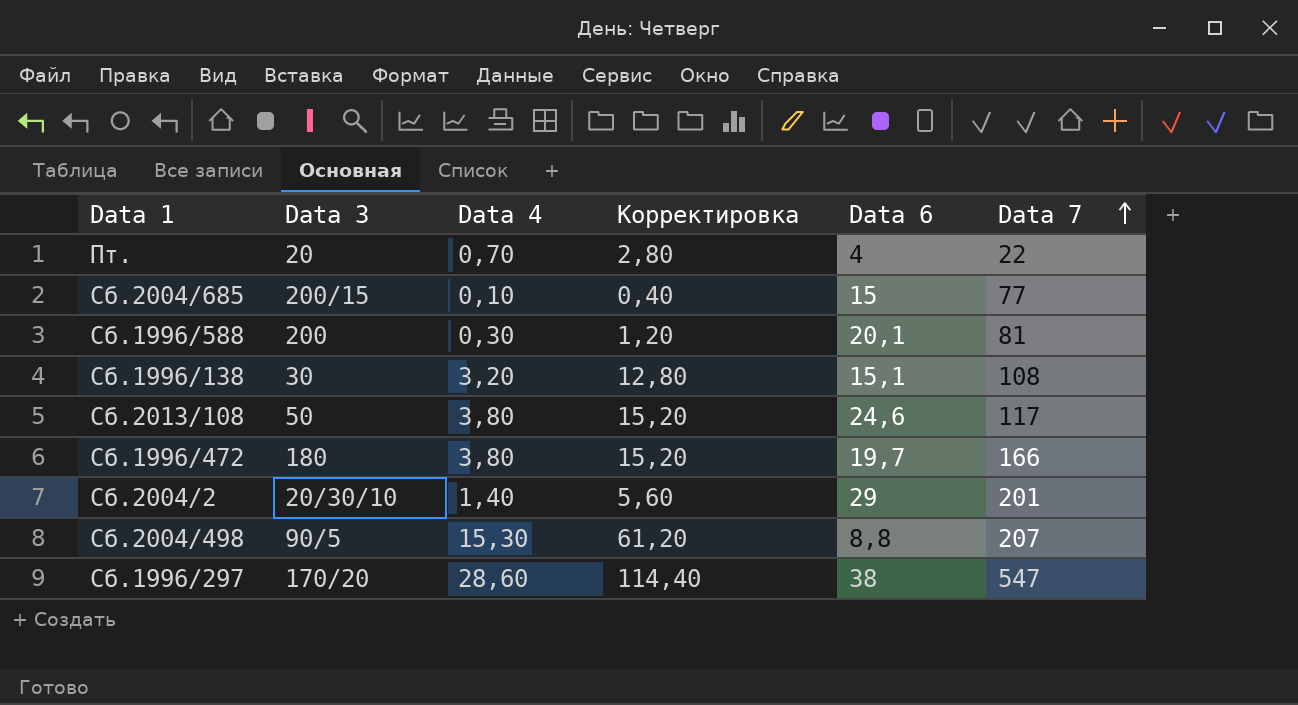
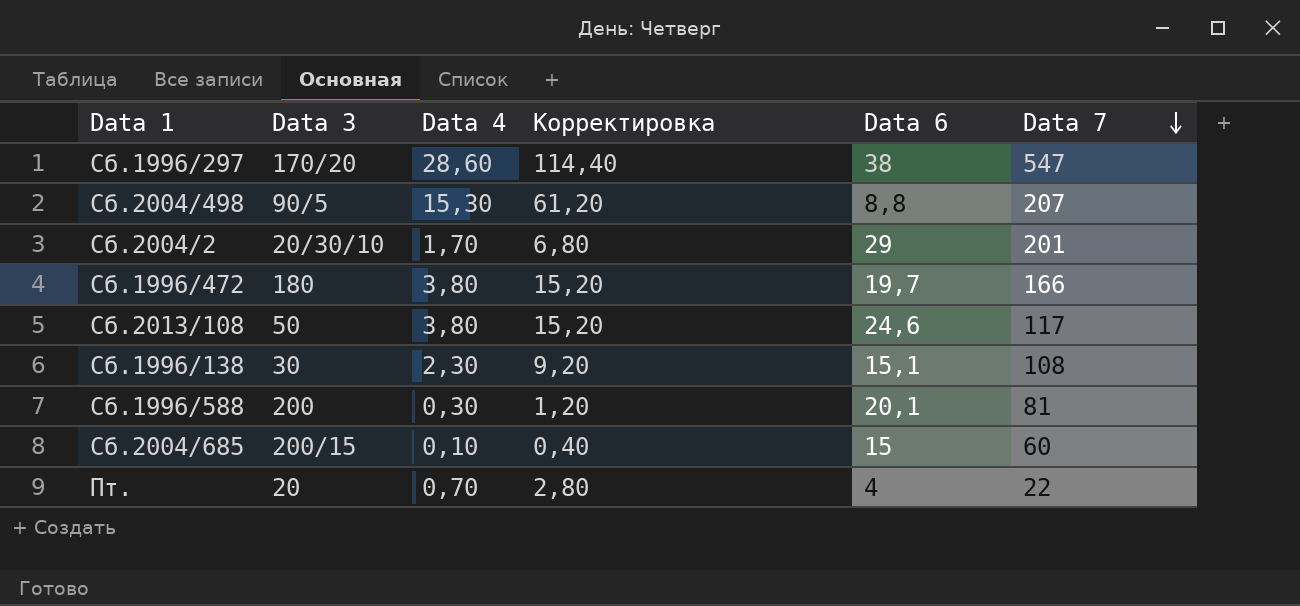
row order: Data 7 ascending -> Data 7 descending
Сб.2004/2 | Data 4: 1,40 -> 1,70
Сб.2004/2 | Корректировка: 5,60 -> 6,80
Сб.1996/138 | Data 4: 3,20 -> 2,30
Сб.1996/138 | Корректировка: 12,80 -> 9,20
Сб.2004/685 | Data 7: 77 -> 60

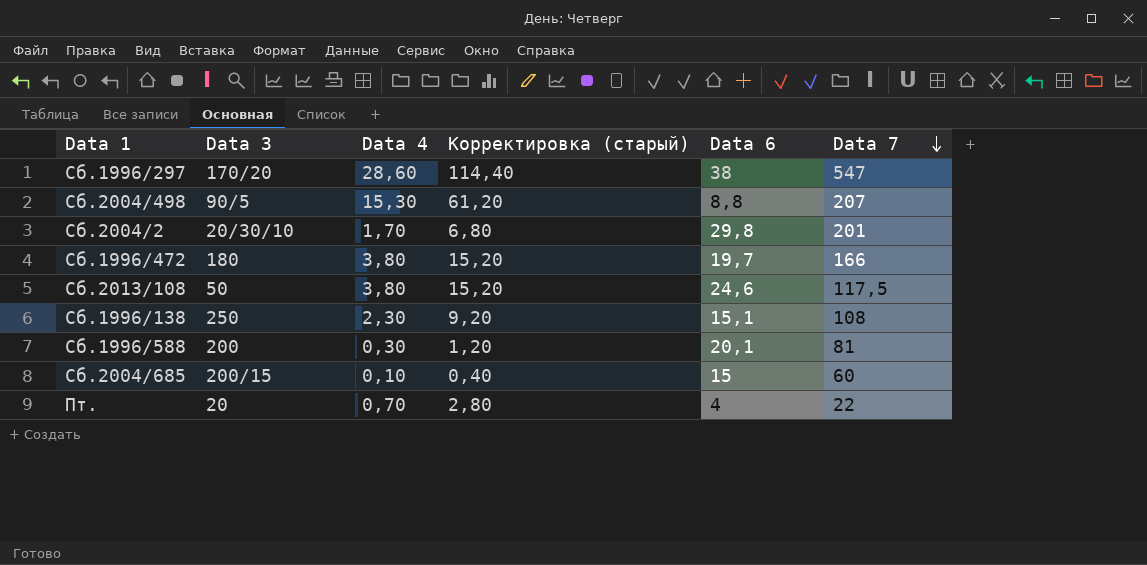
column name: Корректировка -> Корректировка (старый)
Сб.2004/2 | Data 6: 29 -> 29,8
Сб.2013/108 | Data 7: 117 -> 117,5
Сб.1996/138 | Data 3: 30 -> 250

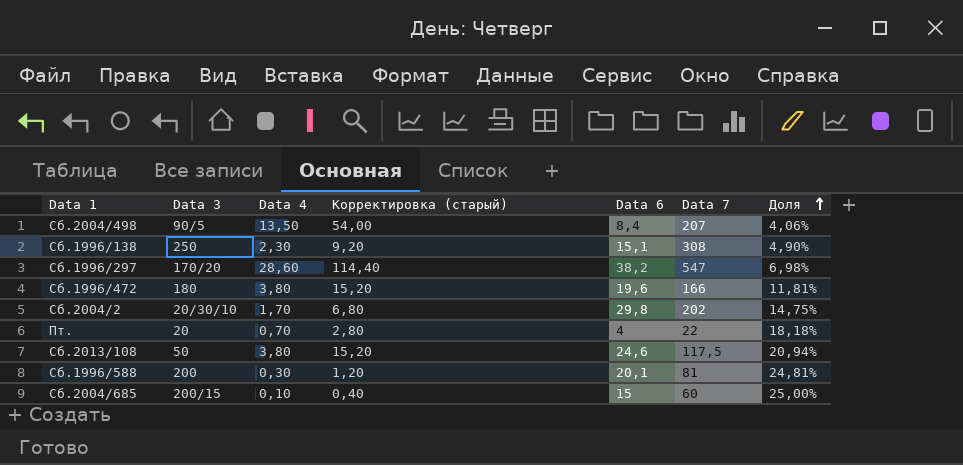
row order: Data 7 descending -> Доля ascending
column Доля | formula: none -> [Data 6] / [Data 7]
Сб.2004/498 | Data 4: 15,30 -> 13,50
Сб.2004/498 | Корректировка (старый): 61,20 -> 54,00
Сб.2004/498 | Data 6: 8,8 -> 8,4
Сб.1996/138 | Data 7: 108 -> 308
Сб.1996/297 | Data 6: 38 -> 38,2
Сб.1996/472 | Data 6: 19,7 -> 19,6
Сб.2004/2 | Data 7: 201 -> 202

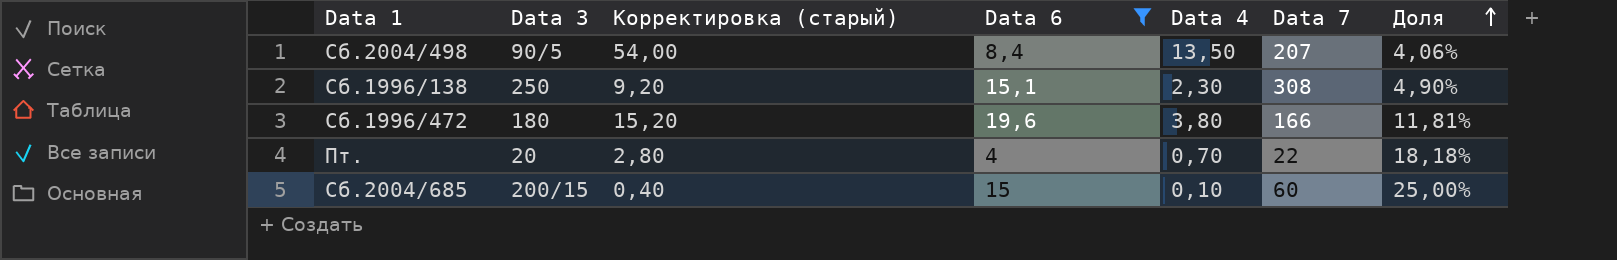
filter: none -> Data 6 <= 19,6
column Data 4 | position: 3 -> 5

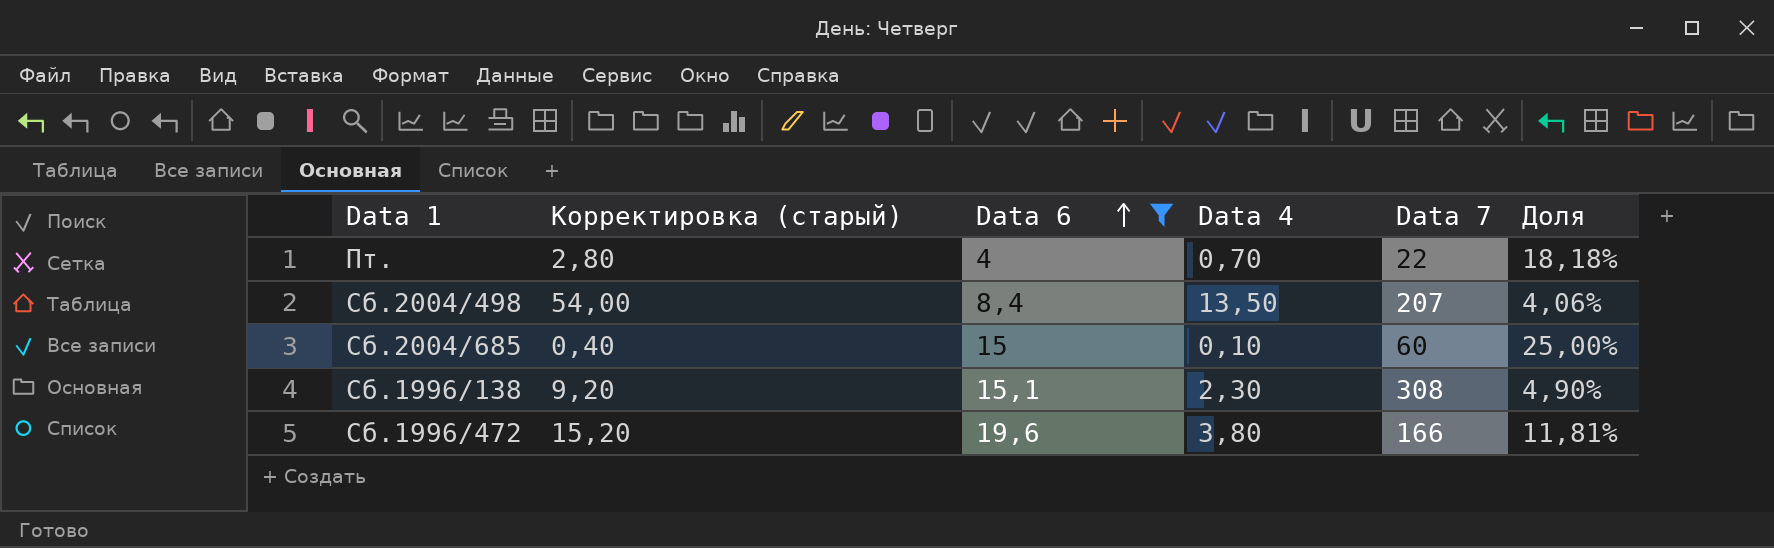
row order: Доля ascending -> Data 6 ascending
column Data 3 | position: 2 -> none

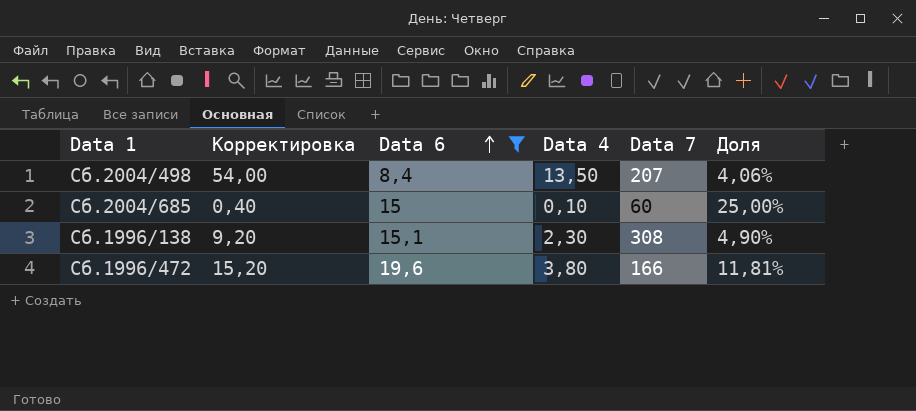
column name: Корректировка (старый) -> Корректировка
row Пт.: 2,80 | 4 | 0,70 | 22 | 18,18% -> none

